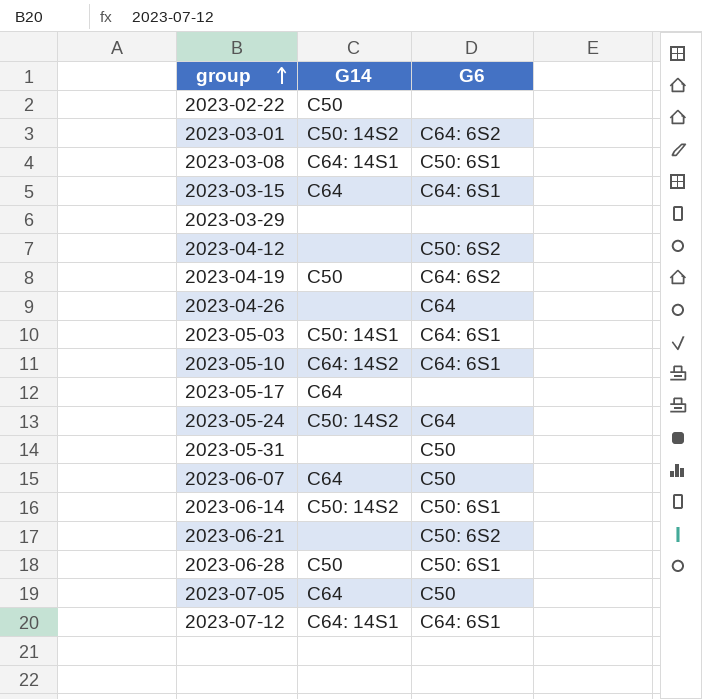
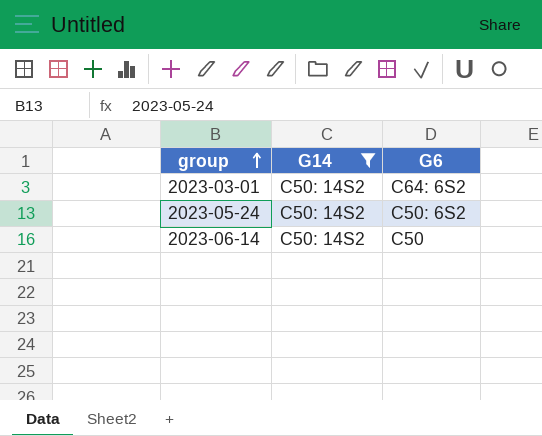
filter: none -> G14 = C50: 14S2
2023-05-24 | G6: C64 -> C50: 6S2
2023-06-14 | G6: C50: 6S1 -> C50

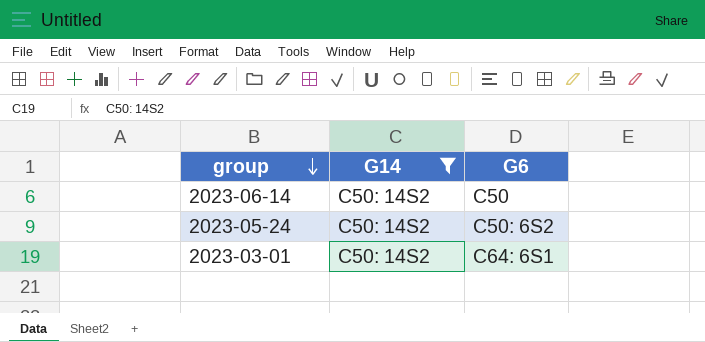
row order: group ascending -> group descending
2023-03-01 | G6: C64: 6S2 -> C64: 6S1

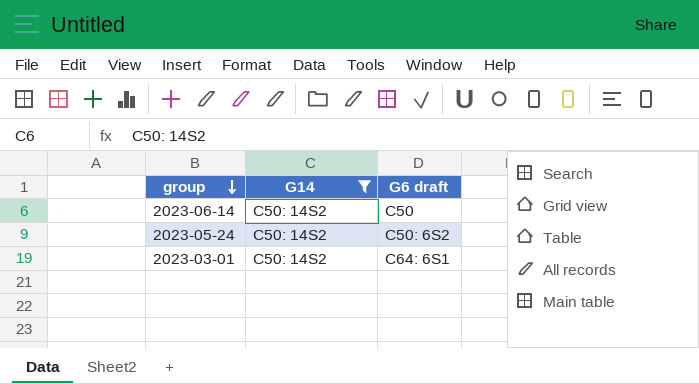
column name: G6 -> G6 draft

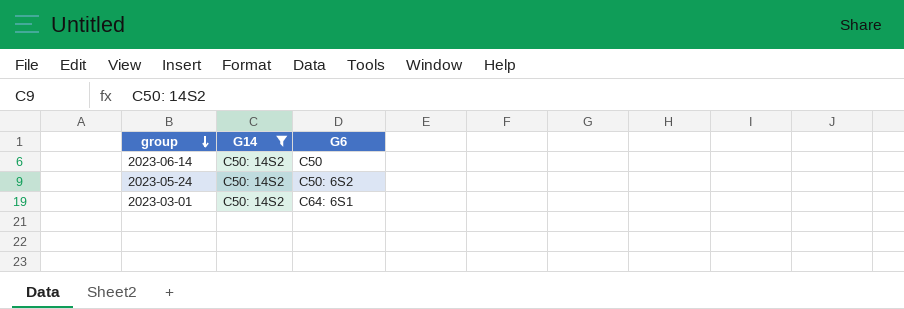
column name: G6 draft -> G6

